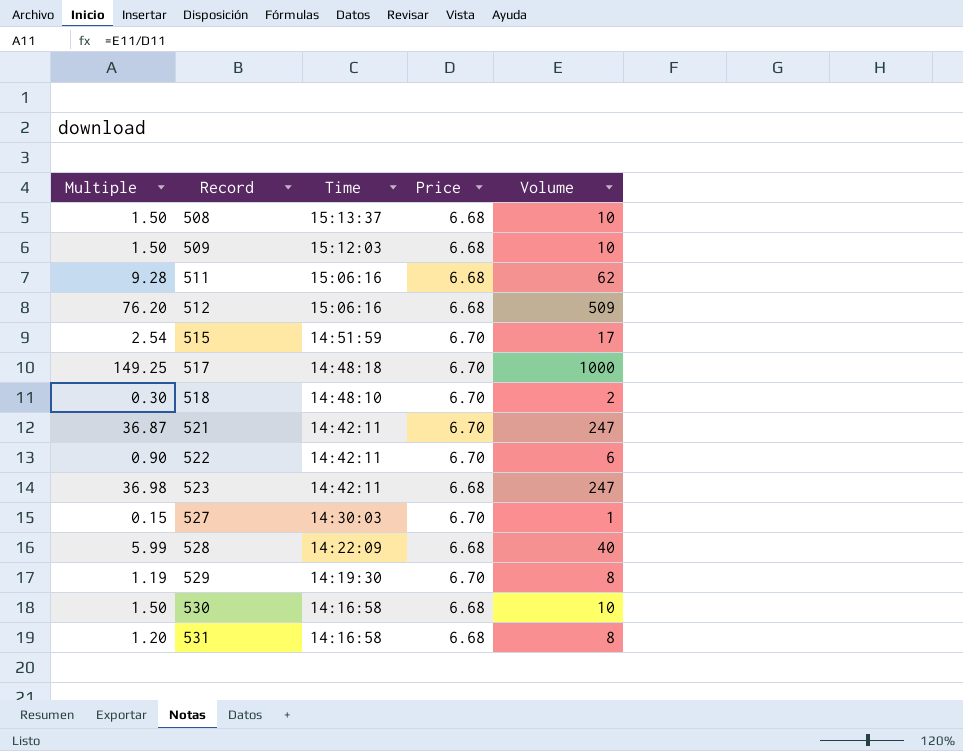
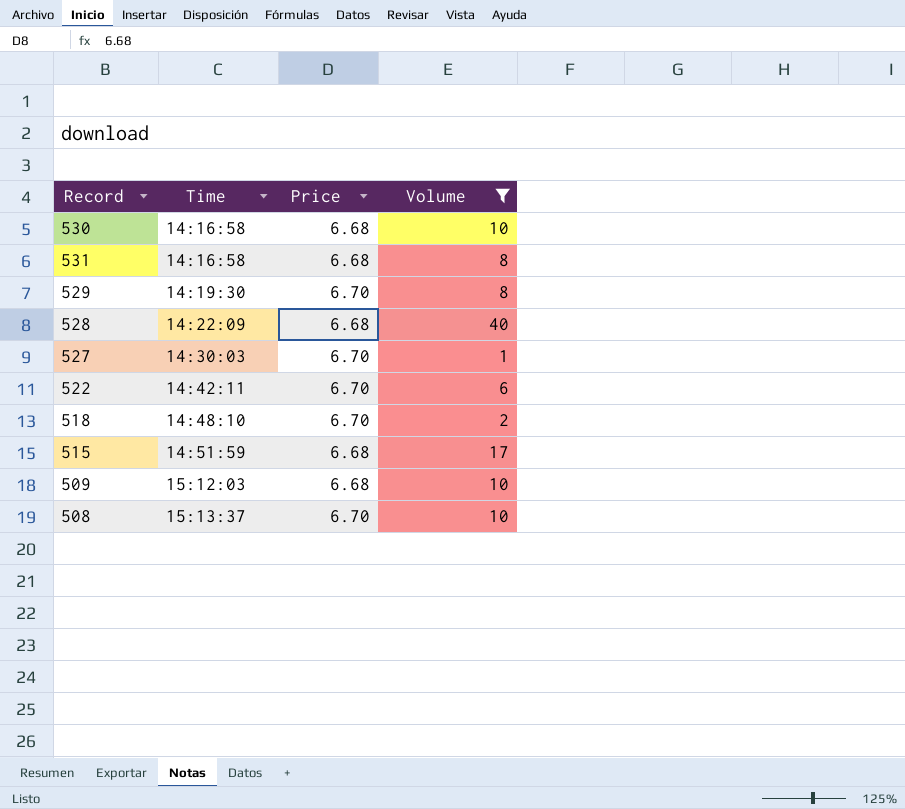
filter: none -> Volume <= 40
row order: Record ascending -> Time ascending
column Multiple | formula: [Volume] / [Price] -> none
515 | Price: 6.70 -> 6.68
508 | Price: 6.68 -> 6.70

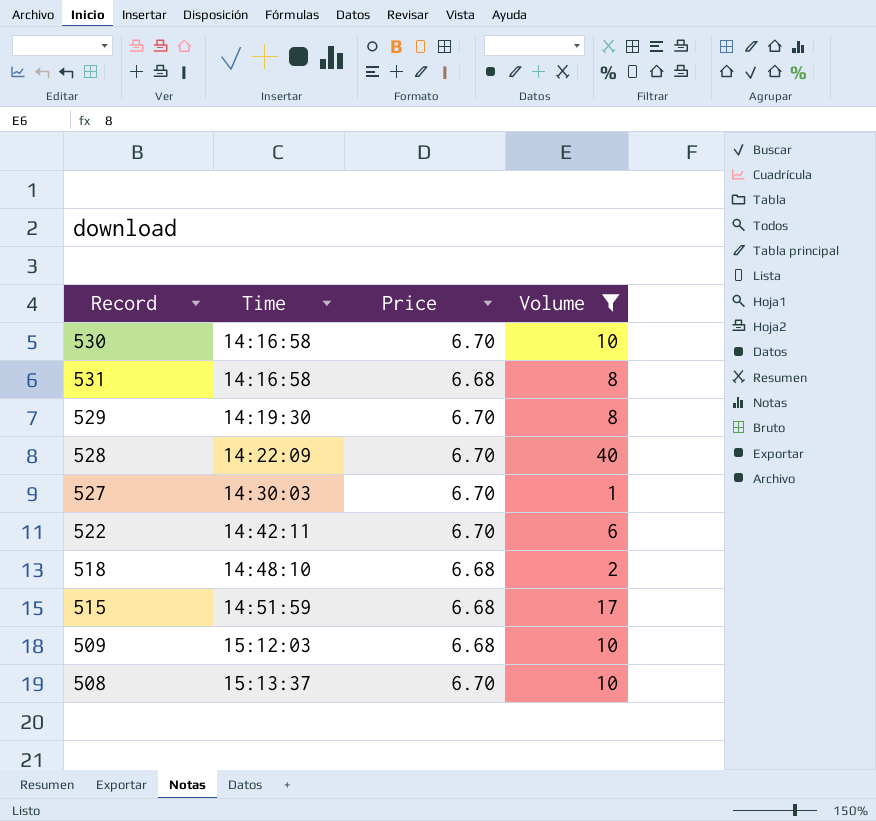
530 | Price: 6.68 -> 6.70
528 | Price: 6.68 -> 6.70
518 | Price: 6.70 -> 6.68

